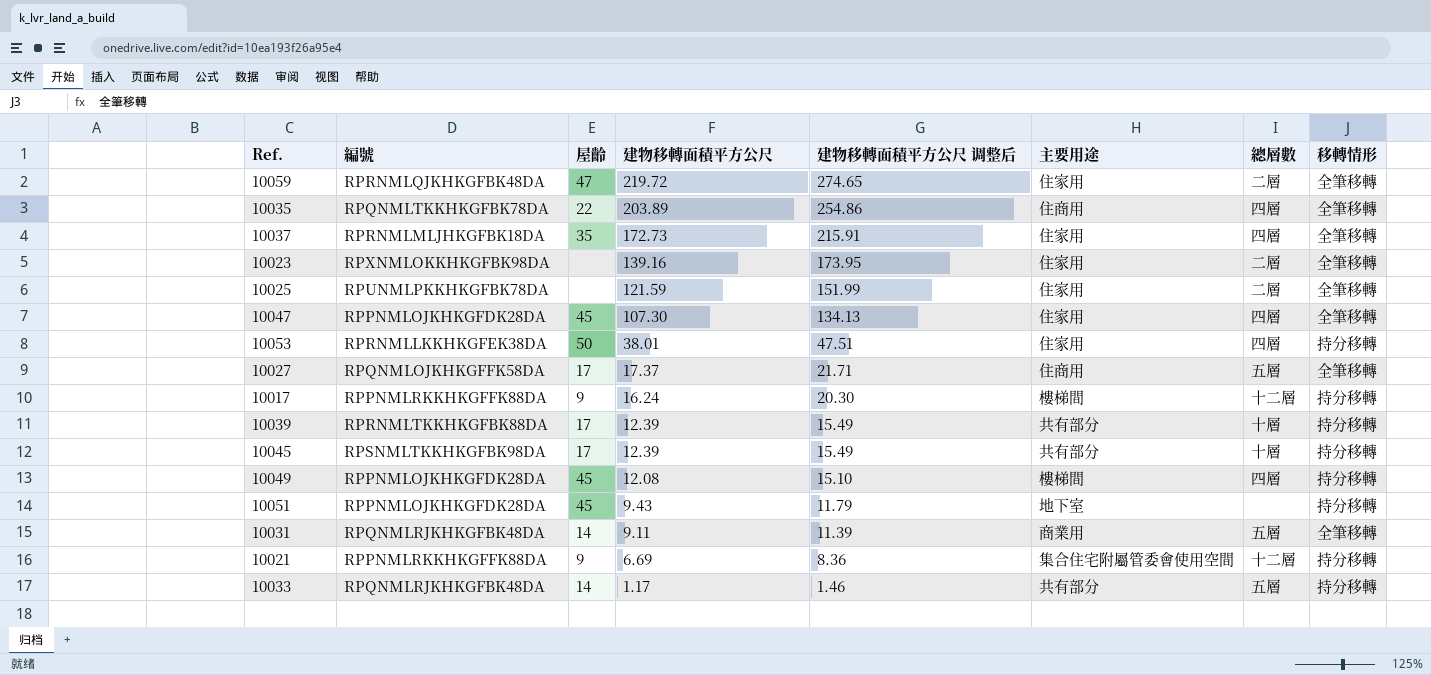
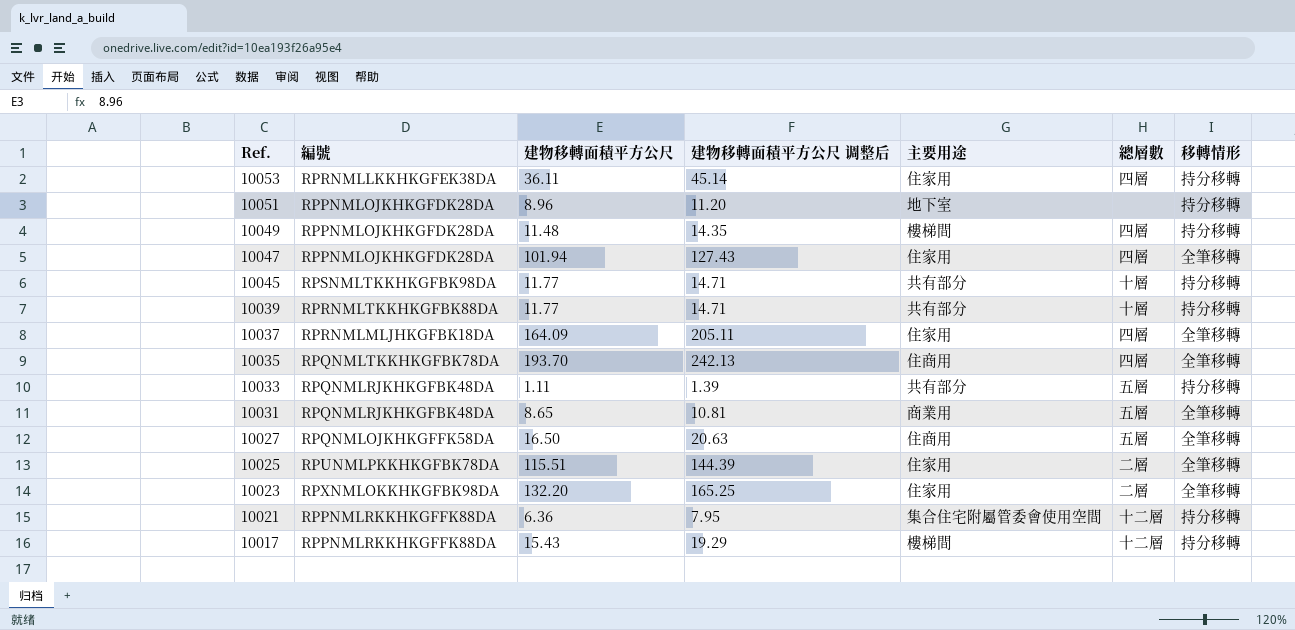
row order: 建物移轉面積平方公尺 descending -> Ref. descending
column 屋齡 | position: 3 -> none
row 10059: RPRNMLQJKHKGFBK48DA | 47 | 219.72 | 274.65 | 住家用 | 二層 | 全筆移轉 -> none
10053 | 建物移轉面積平方公尺: 38.01 -> 36.11
10053 | 建物移轉面積平方公尺 调整后: 47.51 -> 45.14
10051 | 建物移轉面積平方公尺: 9.43 -> 8.96
10051 | 建物移轉面積平方公尺 调整后: 11.79 -> 11.20
10049 | 建物移轉面積平方公尺: 12.08 -> 11.48
10049 | 建物移轉面積平方公尺 调整后: 15.10 -> 14.35
10047 | 建物移轉面積平方公尺: 107.30 -> 101.94
10047 | 建物移轉面積平方公尺 调整后: 134.13 -> 127.43
10045 | 建物移轉面積平方公尺: 12.39 -> 11.77
10045 | 建物移轉面積平方公尺 调整后: 15.49 -> 14.71
10039 | 建物移轉面積平方公尺: 12.39 -> 11.77
10039 | 建物移轉面積平方公尺 调整后: 15.49 -> 14.71
10037 | 建物移轉面積平方公尺: 172.73 -> 164.09
10037 | 建物移轉面積平方公尺 调整后: 215.91 -> 205.11
10035 | 建物移轉面積平方公尺: 203.89 -> 193.70
10035 | 建物移轉面積平方公尺 调整后: 254.86 -> 242.13
10033 | 建物移轉面積平方公尺: 1.17 -> 1.11
10033 | 建物移轉面積平方公尺 调整后: 1.46 -> 1.39
10031 | 建物移轉面積平方公尺: 9.11 -> 8.65
10031 | 建物移轉面積平方公尺 调整后: 11.39 -> 10.81
10027 | 建物移轉面積平方公尺: 17.37 -> 16.50
10027 | 建物移轉面積平方公尺 调整后: 21.71 -> 20.63
10025 | 建物移轉面積平方公尺: 121.59 -> 115.51
10025 | 建物移轉面積平方公尺 调整后: 151.99 -> 144.39
10023 | 建物移轉面積平方公尺: 139.16 -> 132.20
10023 | 建物移轉面積平方公尺 调整后: 173.95 -> 165.25
10021 | 建物移轉面積平方公尺: 6.69 -> 6.36
10021 | 建物移轉面積平方公尺 调整后: 8.36 -> 7.95
10017 | 建物移轉面積平方公尺: 16.24 -> 15.43
10017 | 建物移轉面積平方公尺 调整后: 20.30 -> 19.29

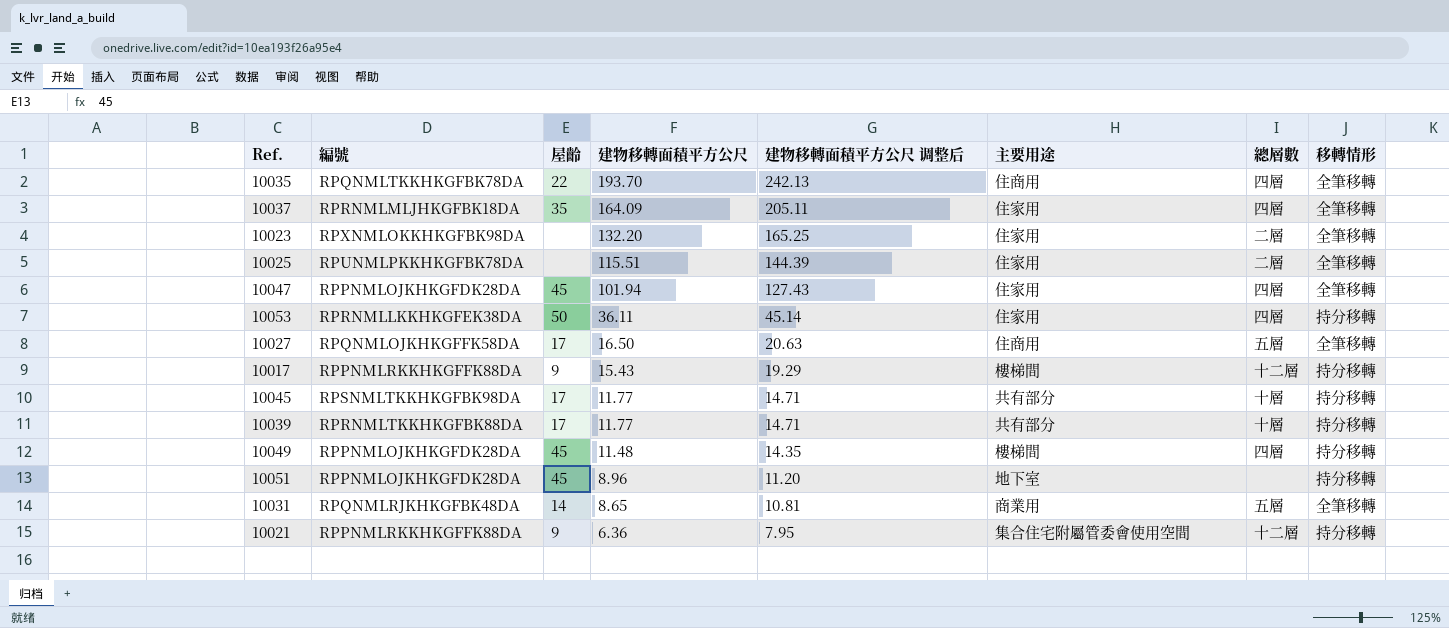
row order: Ref. descending -> 建物移轉面積平方公尺 descending
column 屋齡 | position: none -> 3
row 10033: RPQNMLRJKHKGFBK48DA | 1.11 | 1.39 | 共有部分 | 五層 | 持分移轉 -> none

